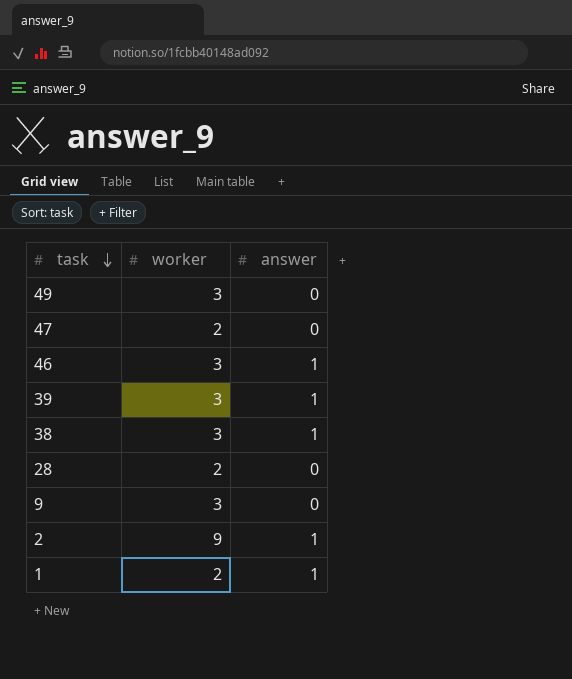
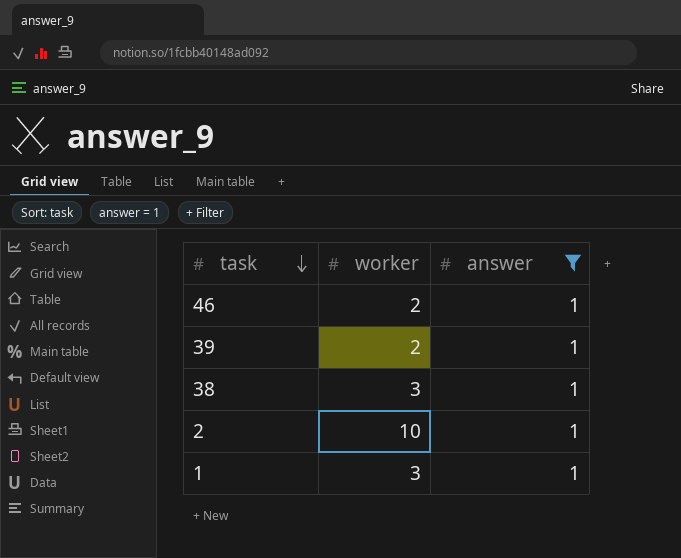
filter: none -> answer = 1
46 | worker: 3 -> 2
39 | worker: 3 -> 2
2 | worker: 9 -> 10
1 | worker: 2 -> 3

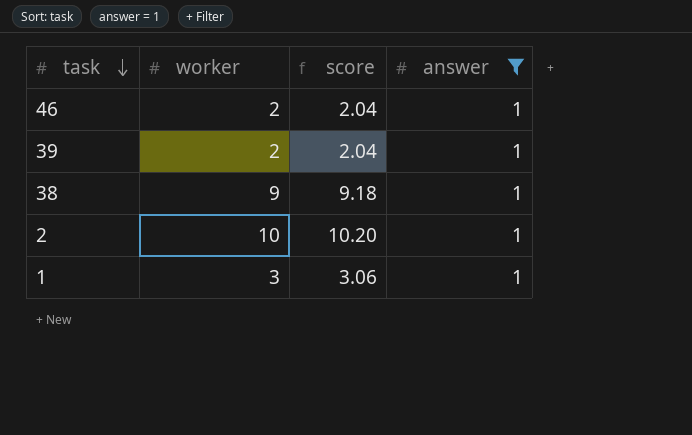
column score | formula: none -> [worker] * 1.02
38 | worker: 3 -> 9

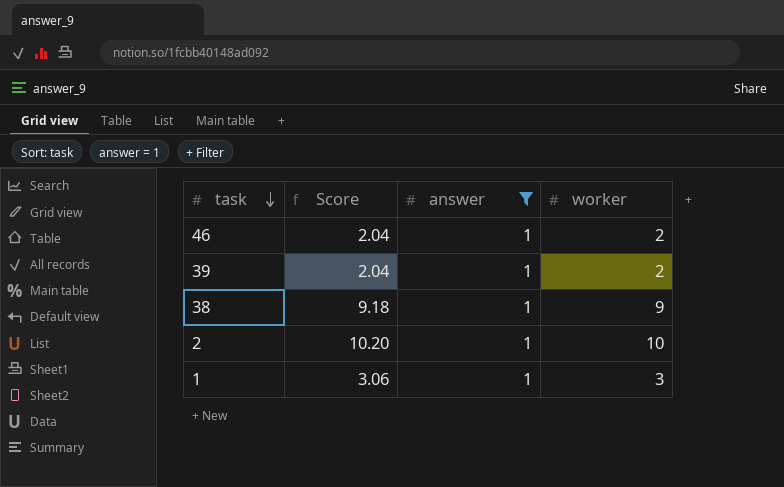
column name: score -> Score
column worker | position: 2 -> 4

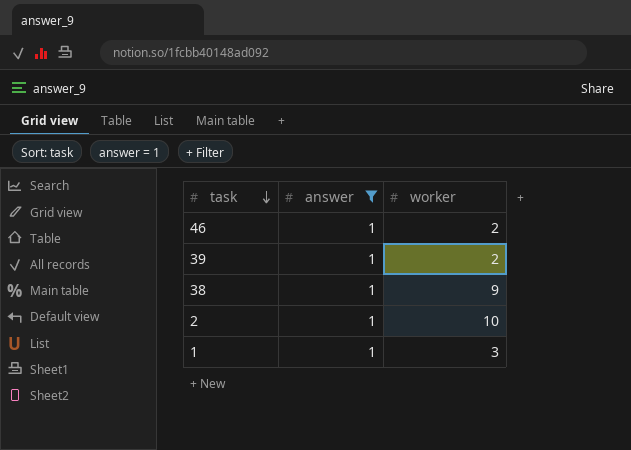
column Score | formula: [worker] * 1.02 -> none

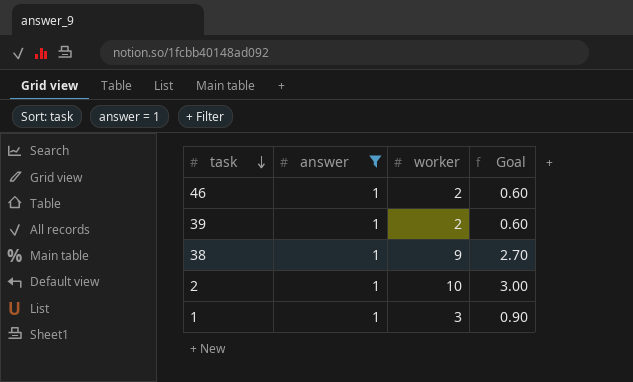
column Goal | formula: none -> [worker] * 0.3

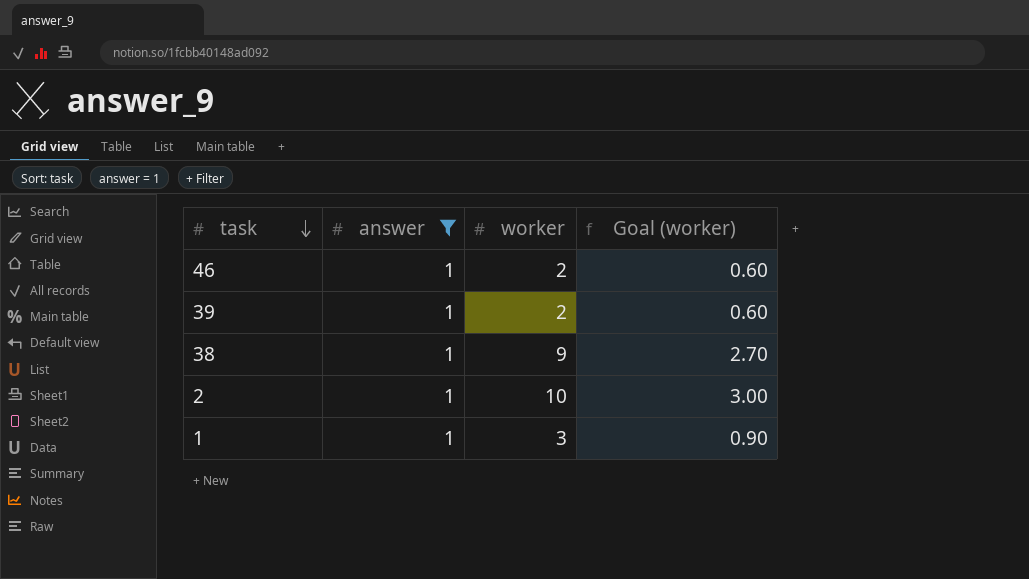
column name: Goal -> Goal (worker)

